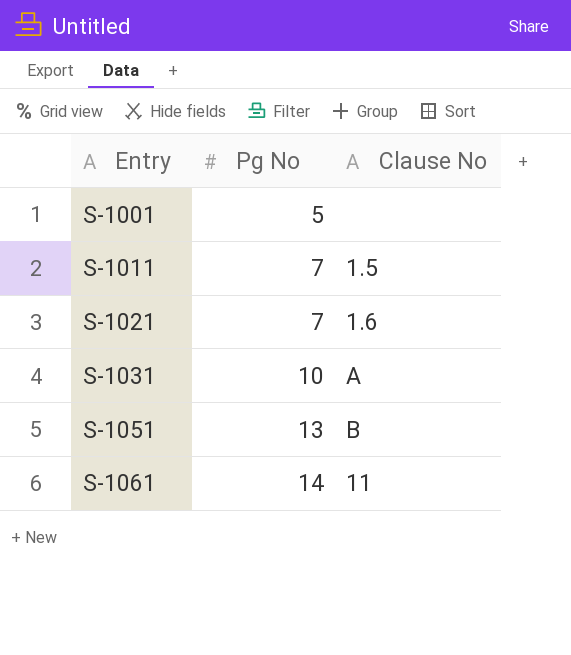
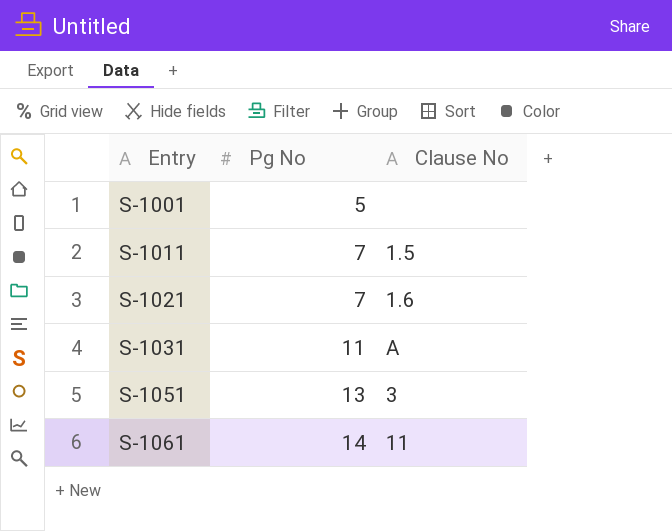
S-1031 | Pg No: 10 -> 11
S-1051 | Clause No: B -> 3

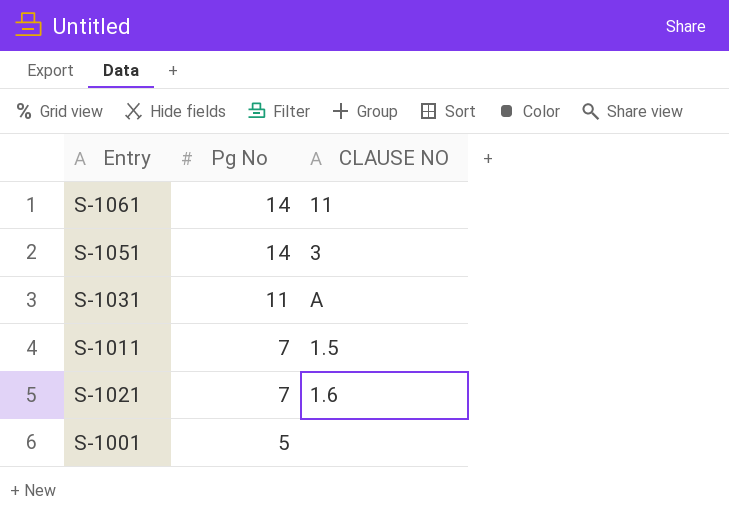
row order: Entry ascending -> Pg No descending
column name: Clause No -> CLAUSE NO
S-1051 | Pg No: 13 -> 14

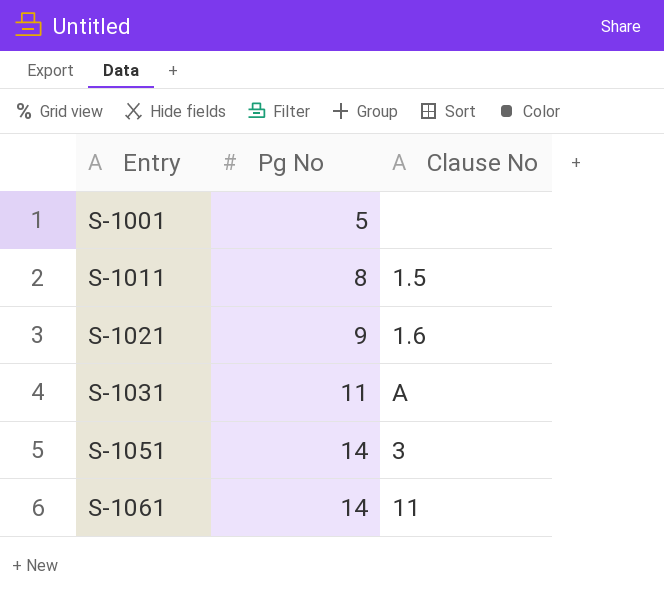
row order: Pg No descending -> Entry ascending
column name: CLAUSE NO -> Clause No
S-1011 | Pg No: 7 -> 8
S-1021 | Pg No: 7 -> 9

